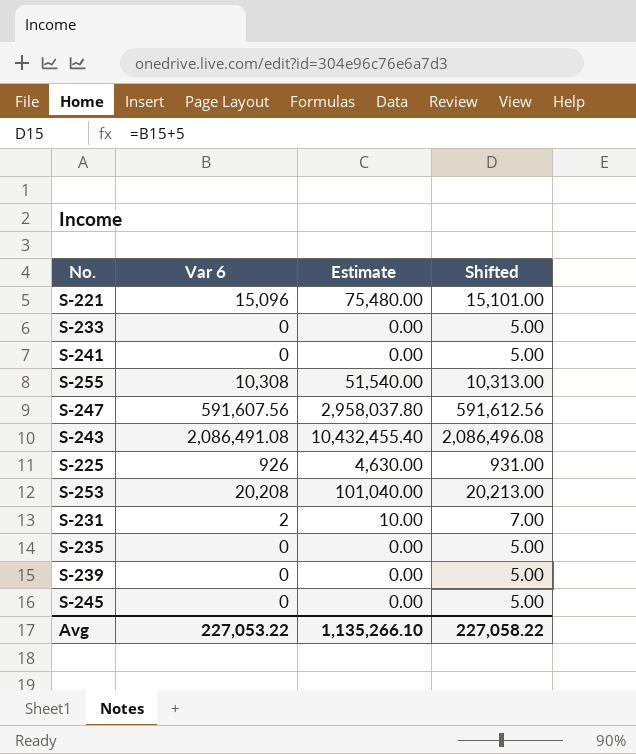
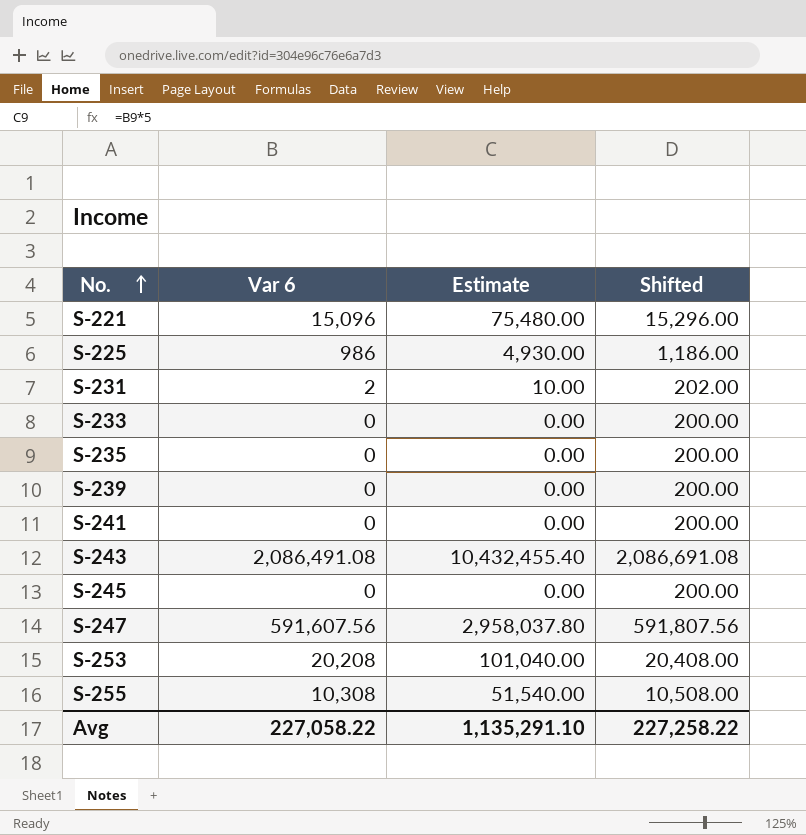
row order: none -> No. ascending
column Shifted | formula: [Var 6] + 5 -> [Var 6] + 200
S-225 | Var 6: 926 -> 986
S-225 | Estimate: 4,630.00 -> 4,930.00
Avg | Var 6: 227,053.22 -> 227,058.22
Avg | Estimate: 1,135,266.10 -> 1,135,291.10
Avg | Shifted: 227,058.22 -> 227,258.22

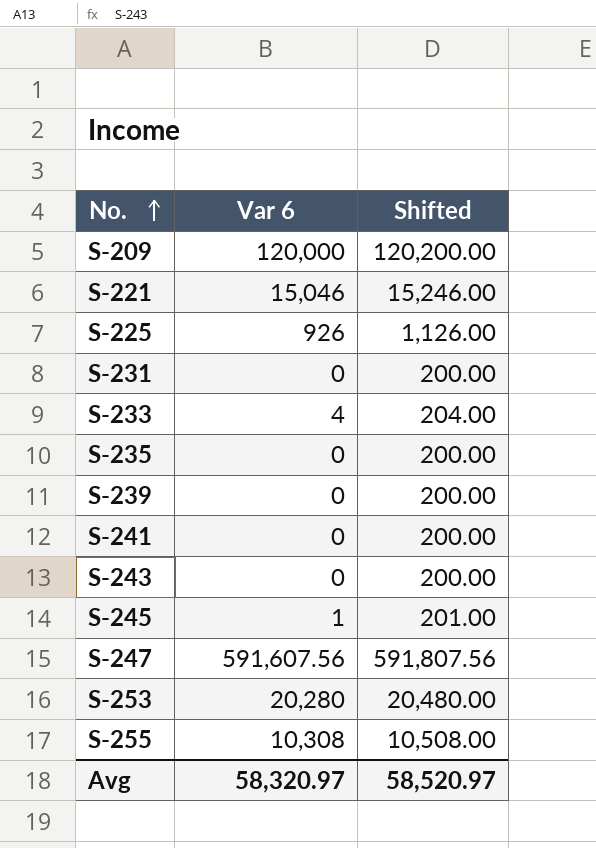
column Estimate | formula: [Var 6] * 5 -> none
row S-209: none -> 120,000 | 120,200.00
S-221 | Var 6: 15,096 -> 15,046
S-221 | Shifted: 15,296.00 -> 15,246.00
S-225 | Var 6: 986 -> 926
S-225 | Shifted: 1,186.00 -> 1,126.00
S-231 | Var 6: 2 -> 0
S-231 | Shifted: 202.00 -> 200.00
S-233 | Var 6: 0 -> 4
S-233 | Shifted: 200.00 -> 204.00
S-243 | Var 6: 2,086,491.08 -> 0
S-243 | Shifted: 2,086,691.08 -> 200.00
S-245 | Var 6: 0 -> 1
S-245 | Shifted: 200.00 -> 201.00
S-253 | Var 6: 20,208 -> 20,280
S-253 | Shifted: 20,408.00 -> 20,480.00
Avg | Var 6: 227,058.22 -> 58,320.97
Avg | Shifted: 227,258.22 -> 58,520.97

